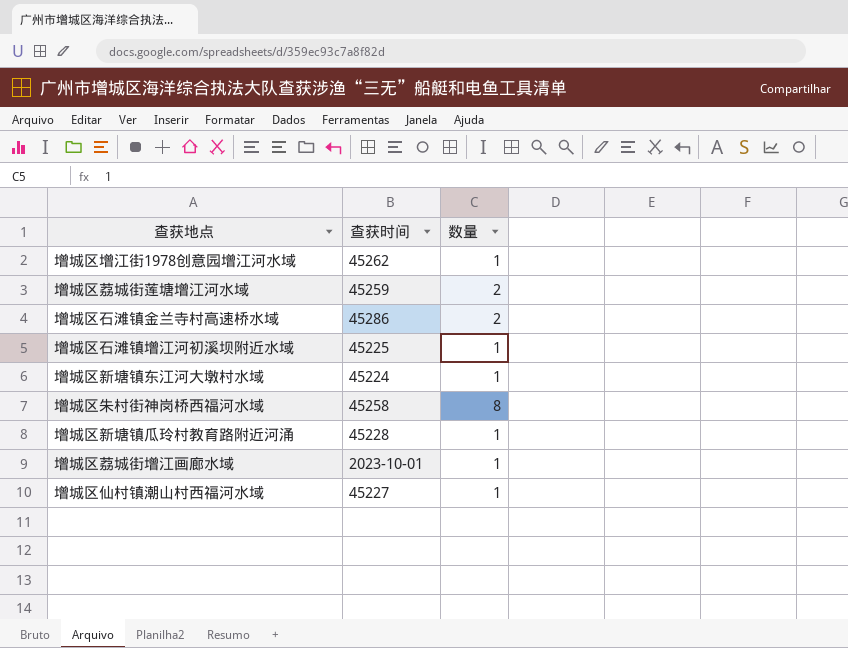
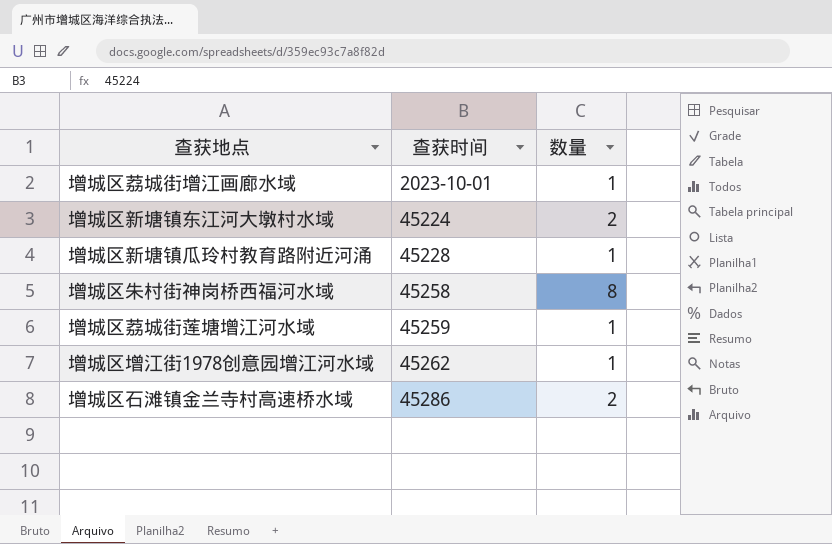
row order: none -> 查获时间 ascending
row 增城区石滩镇增江河初溪坝附近水域: 45225 | 1 -> none
row 增城区仙村镇潮山村西福河水域: 45227 | 1 -> none
增城区新塘镇东江河大墩村水域 | 数量: 1 -> 2
增城区荔城街莲塘增江河水域 | 数量: 2 -> 1

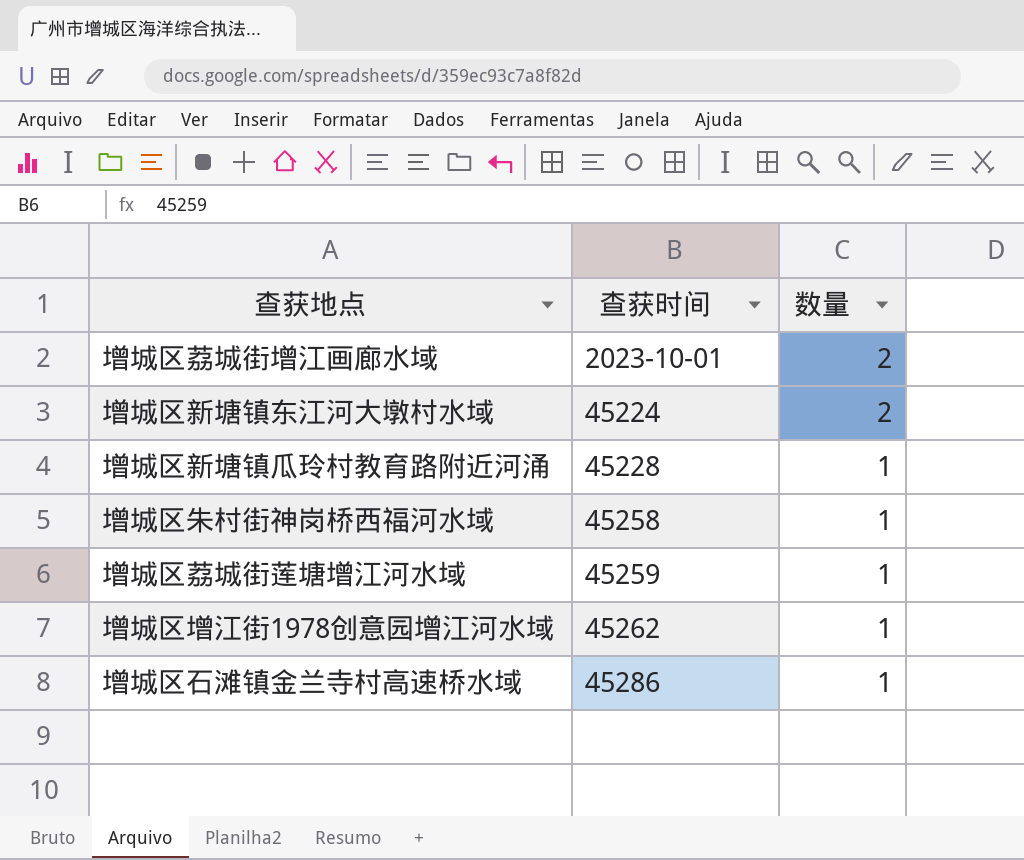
增城区荔城街增江画廊水域 | 数量: 1 -> 2
增城区朱村街神岗桥西福河水域 | 数量: 8 -> 1
增城区石滩镇金兰寺村高速桥水域 | 数量: 2 -> 1

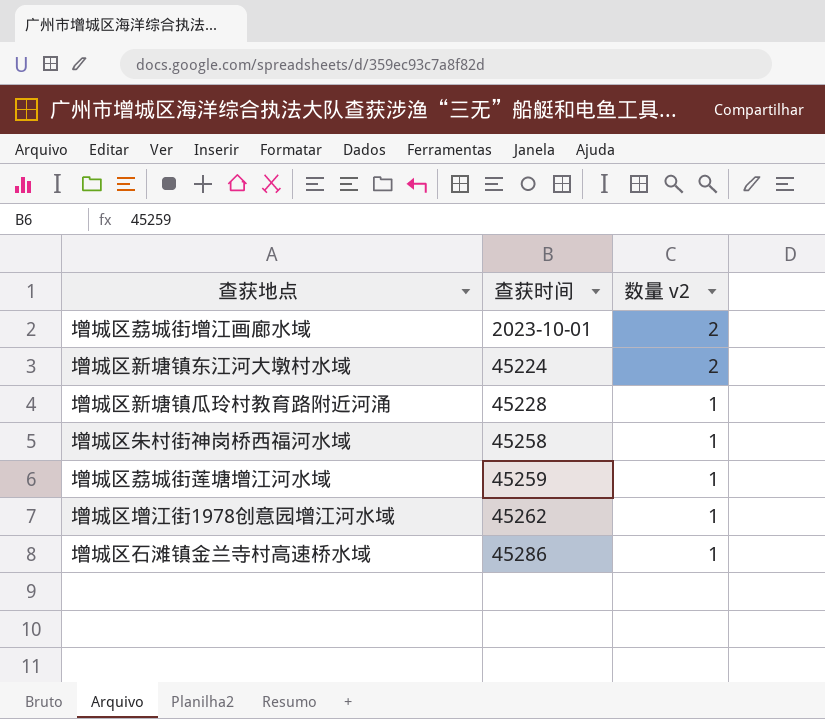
column name: 数量 -> 数量 v2

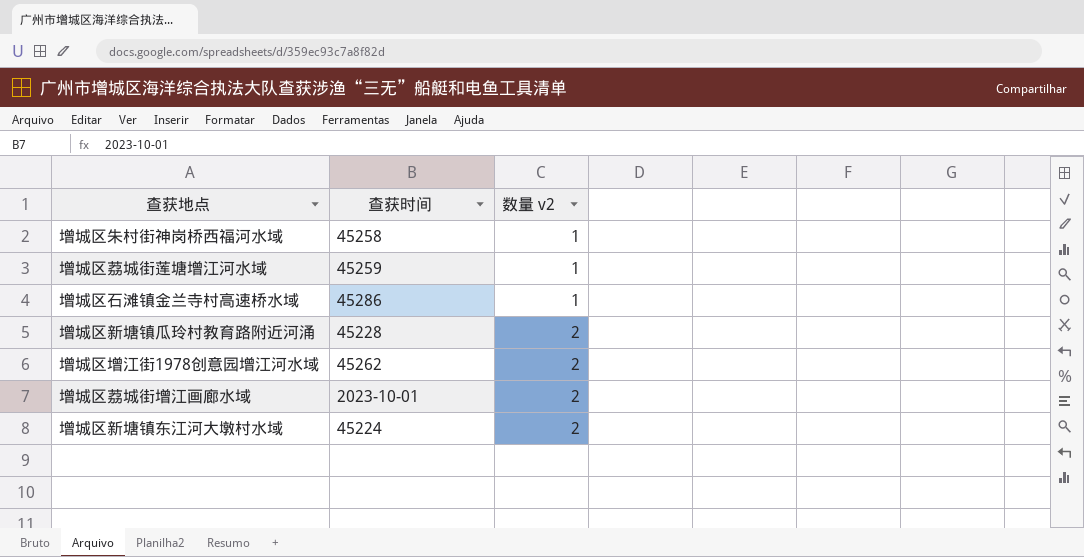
row order: 查获时间 ascending -> 数量 v2 ascending
增城区新塘镇瓜玲村教育路附近河涌 | 数量 v2: 1 -> 2
增城区增江街1978创意园增江河水域 | 数量 v2: 1 -> 2

